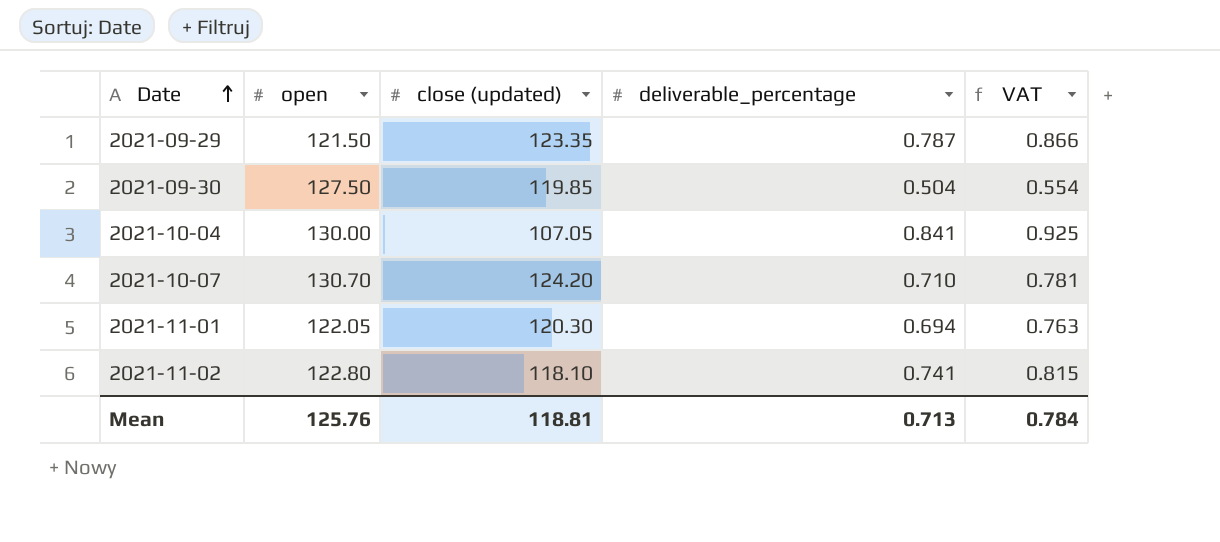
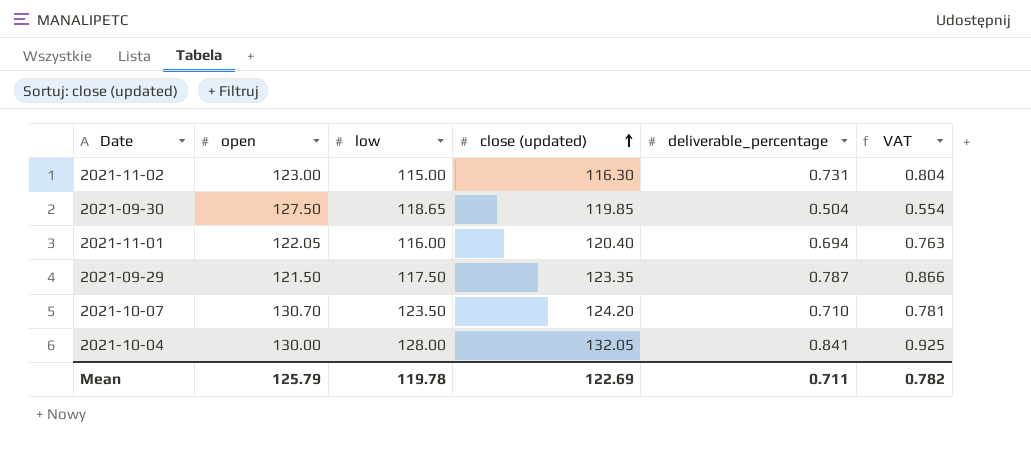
row order: Date ascending -> close (updated) ascending
column low | position: none -> 3
2021-11-02 | open: 122.80 -> 123.00
2021-11-02 | close (updated): 118.10 -> 116.30
2021-11-02 | deliverable_percentage: 0.741 -> 0.731
2021-11-02 | VAT: 0.815 -> 0.804
2021-11-01 | close (updated): 120.30 -> 120.40
2021-10-04 | close (updated): 107.05 -> 132.05
Mean | open: 125.76 -> 125.79
Mean | close (updated): 118.81 -> 122.69
Mean | deliverable_percentage: 0.713 -> 0.711
Mean | VAT: 0.784 -> 0.782

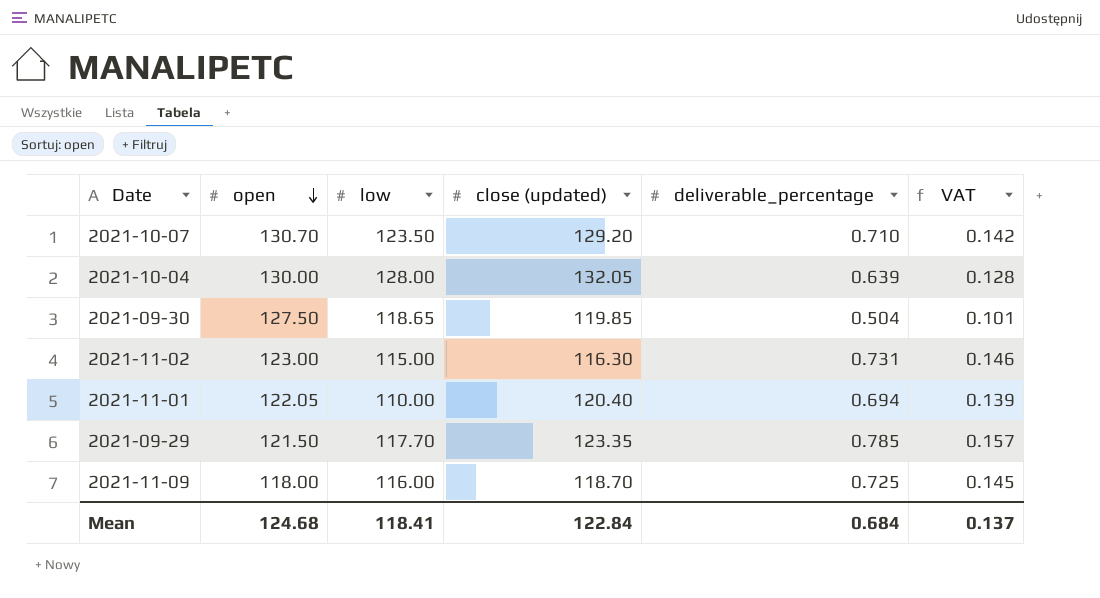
row order: close (updated) ascending -> open descending
column VAT | formula: [deliverable_percentage] * 1.1 -> [deliverable_percentage] * 0.2
2021-10-07 | close (updated): 124.20 -> 129.20
2021-10-04 | deliverable_percentage: 0.841 -> 0.639
2021-11-01 | low: 116.00 -> 110.00
2021-09-29 | low: 117.50 -> 117.70
2021-09-29 | deliverable_percentage: 0.787 -> 0.785
row 2021-11-09: none -> 118.00 | 116.00 | 118.70 | 0.725 | 0.145
Mean | open: 125.79 -> 124.68
Mean | low: 119.78 -> 118.41
Mean | close (updated): 122.69 -> 122.84
Mean | deliverable_percentage: 0.711 -> 0.684
Mean | VAT: 0.782 -> 0.137

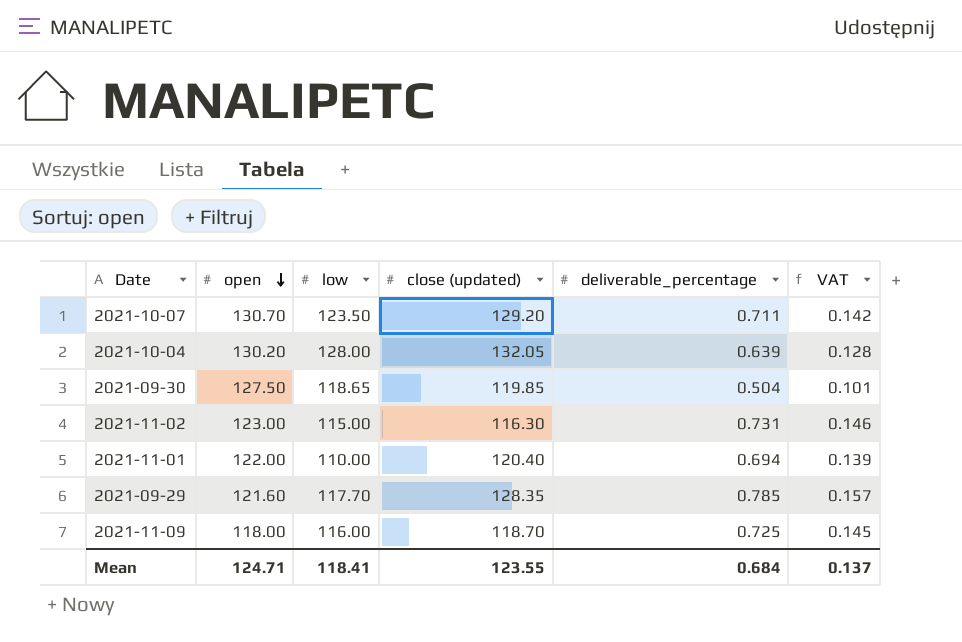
2021-10-07 | deliverable_percentage: 0.710 -> 0.711
2021-10-04 | open: 130.00 -> 130.20
2021-11-01 | open: 122.05 -> 122.00
2021-09-29 | open: 121.50 -> 121.60
2021-09-29 | close (updated): 123.35 -> 128.35
Mean | open: 124.68 -> 124.71
Mean | close (updated): 122.84 -> 123.55

